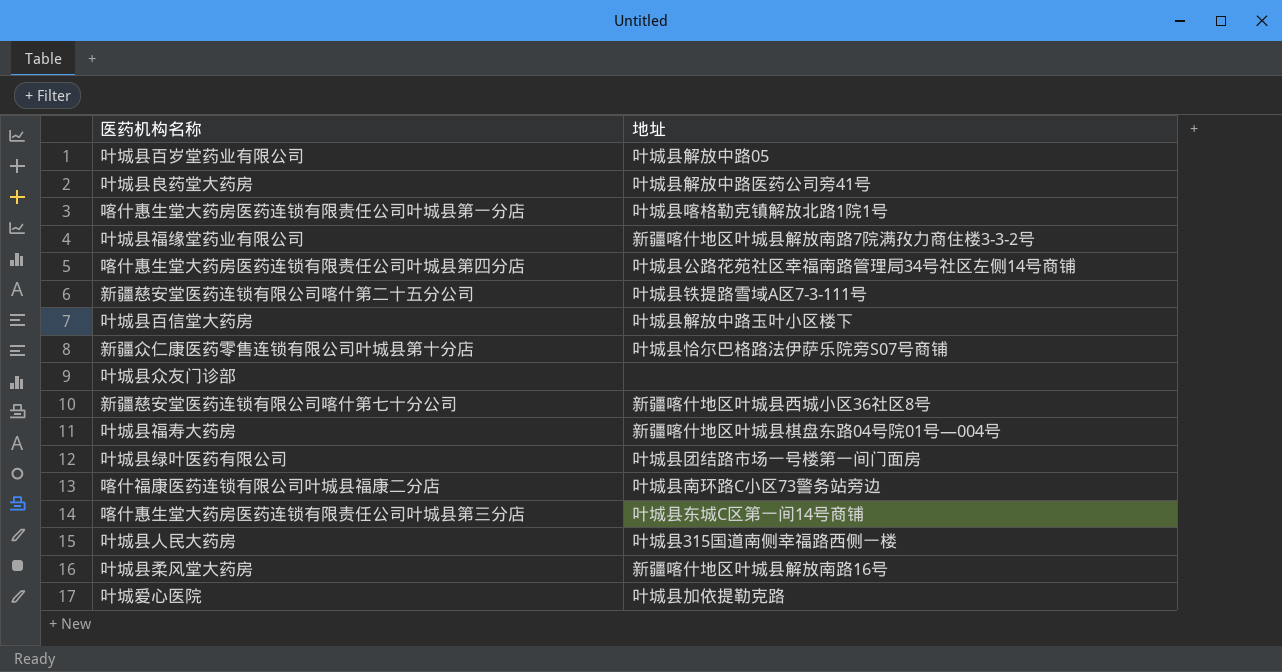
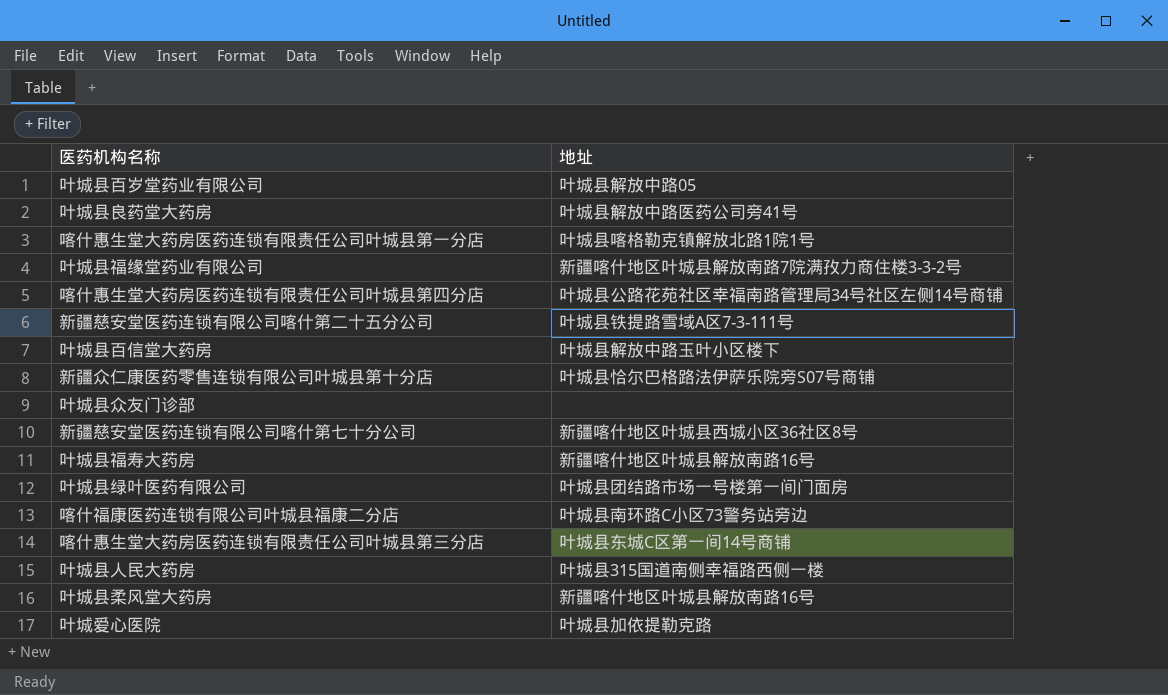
叶城县福寿大药房 | 地址: 新疆喀什地区叶城县棋盘东路04号院01号—004号 -> 新疆喀什地区叶城县解放南路16号

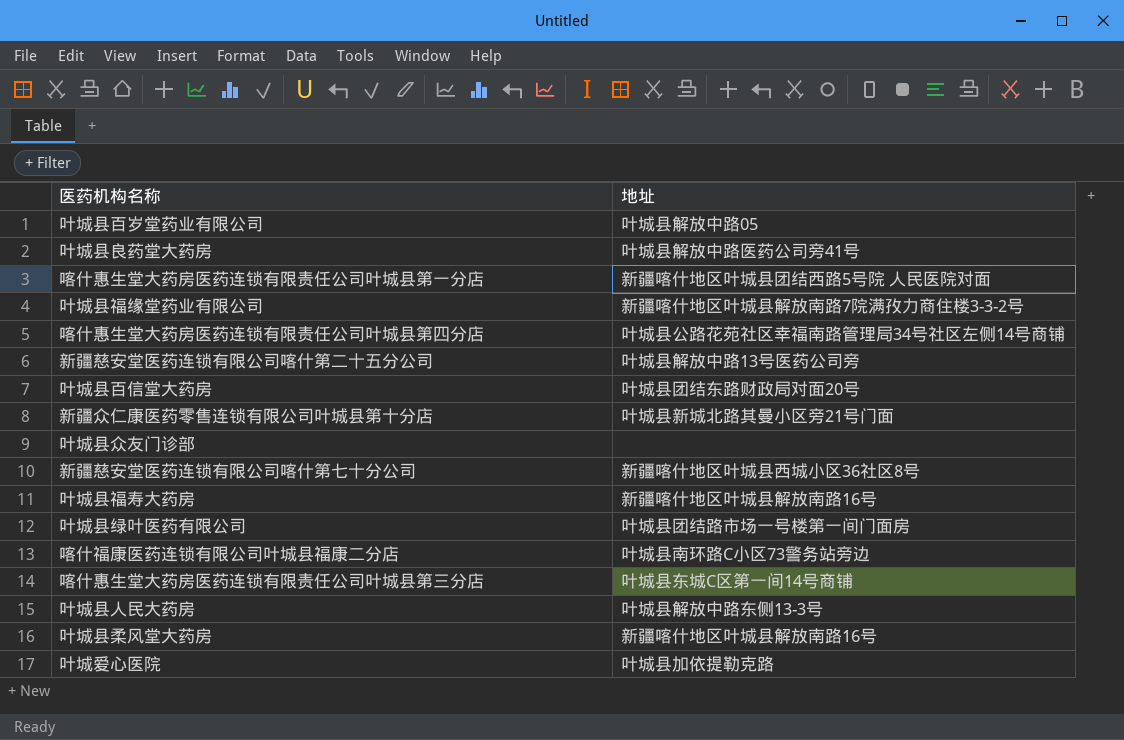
喀什惠生堂大药房医药连锁有限责任公司叶城县第一分店 | 地址: 叶城县喀格勒克镇解放北路1院1号 -> 新疆喀什地区叶城县团结西路5号院 人民医院对面
新疆慈安堂医药连锁有限公司喀什第二十五分公司 | 地址: 叶城县铁提路雪域A区7-3-111号 -> 叶城县解放中路13号医药公司旁
叶城县百信堂大药房 | 地址: 叶城县解放中路玉叶小区楼下 -> 叶城县团结东路财政局对面20号
新疆众仁康医药零售连锁有限公司叶城县第十分店 | 地址: 叶城县恰尔巴格路法伊萨乐院旁S07号商铺 -> 叶城县新城北路其曼小区旁21号门面
叶城县人民大药房 | 地址: 叶城县315国道南侧幸福路西侧一楼 -> 叶城县解放中路东侧13-3号

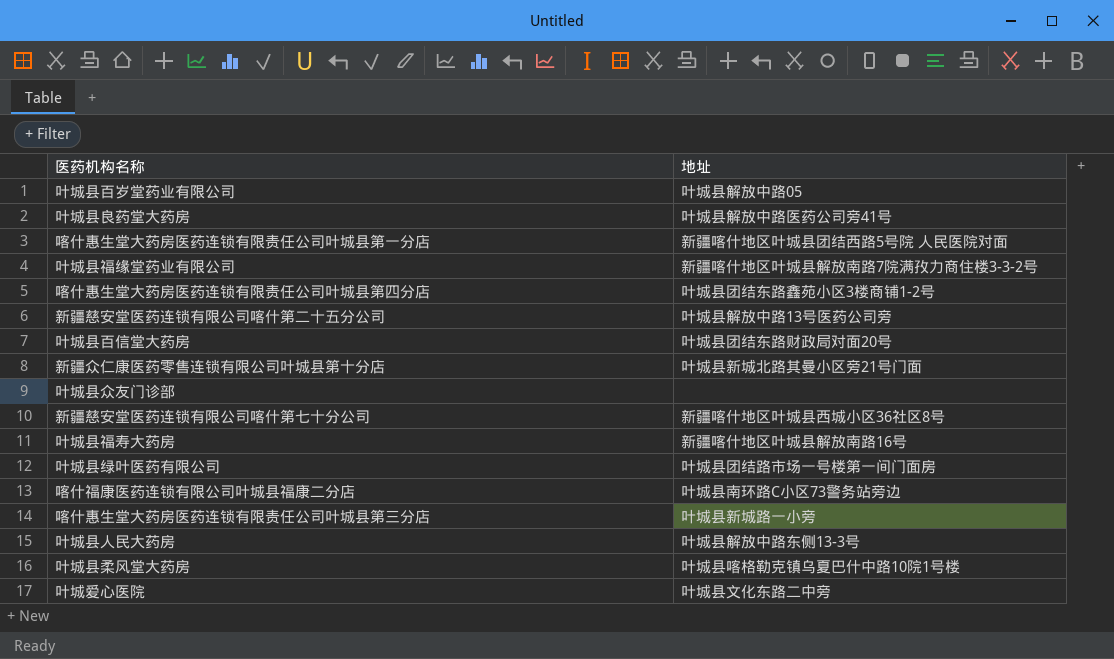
喀什惠生堂大药房医药连锁有限责任公司叶城县第四分店 | 地址: 叶城县公路花苑社区幸福南路管理局34号社区左侧14号商铺 -> 叶城县团结东路鑫苑小区3楼商铺1-2号
喀什惠生堂大药房医药连锁有限责任公司叶城县第三分店 | 地址: 叶城县东城C区第一间14号商铺 -> 叶城县新城路一小旁
叶城县柔风堂大药房 | 地址: 新疆喀什地区叶城县解放南路16号 -> 叶城县喀格勒克镇乌夏巴什中路10院1号楼
叶城爱心医院 | 地址: 叶城县加依提勒克路 -> 叶城县文化东路二中旁

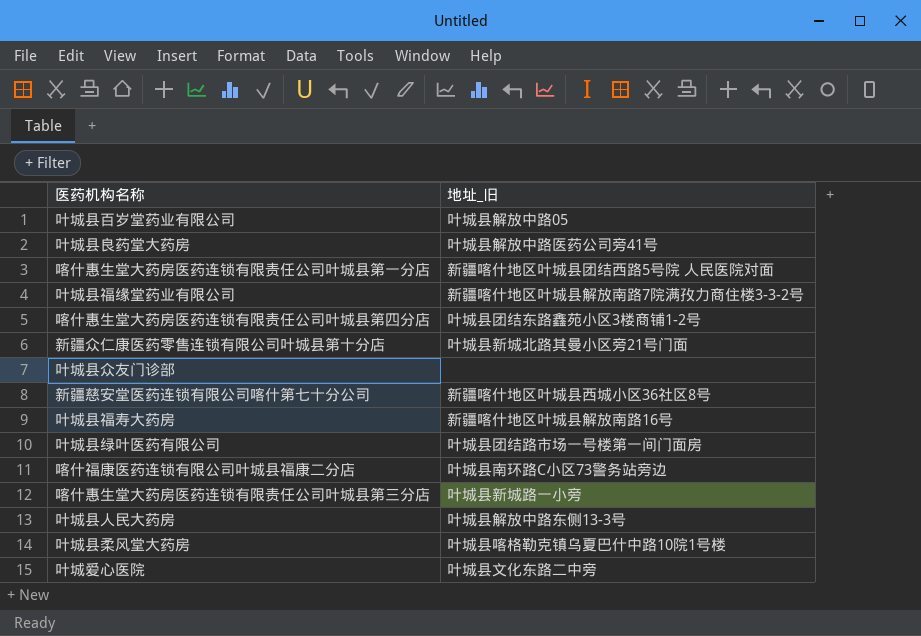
column name: 地址 -> 地址_旧
row 新疆慈安堂医药连锁有限公司喀什第二十五分公司: 叶城县解放中路13号医药公司旁 -> none
row 叶城县百信堂大药房: 叶城县团结东路财政局对面20号 -> none

